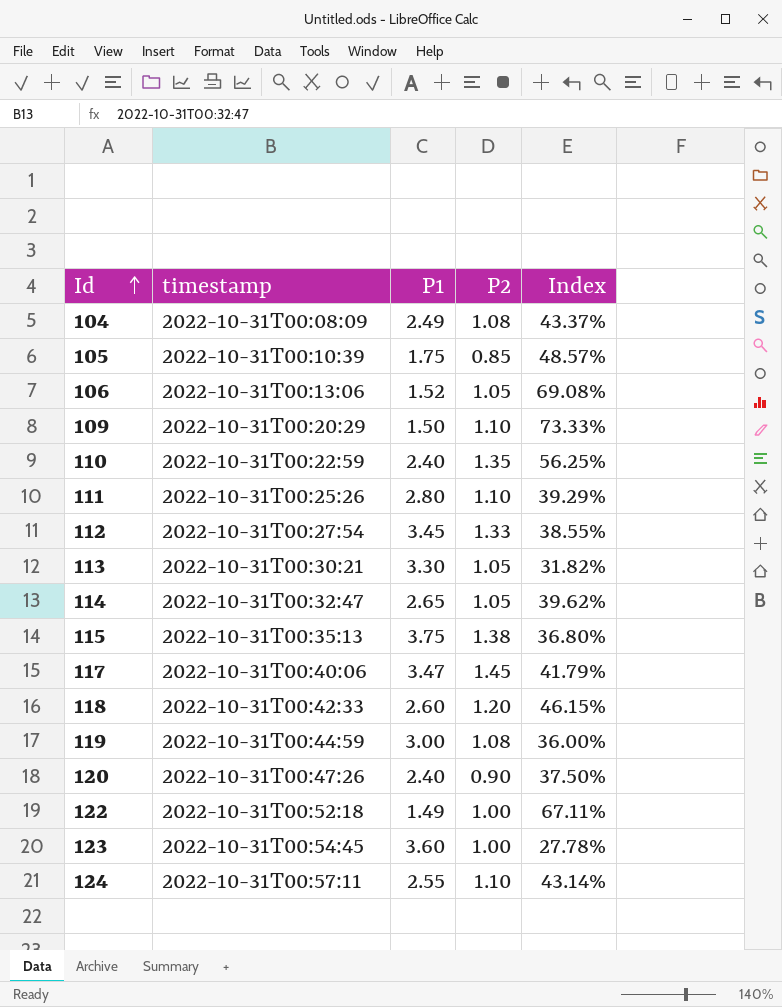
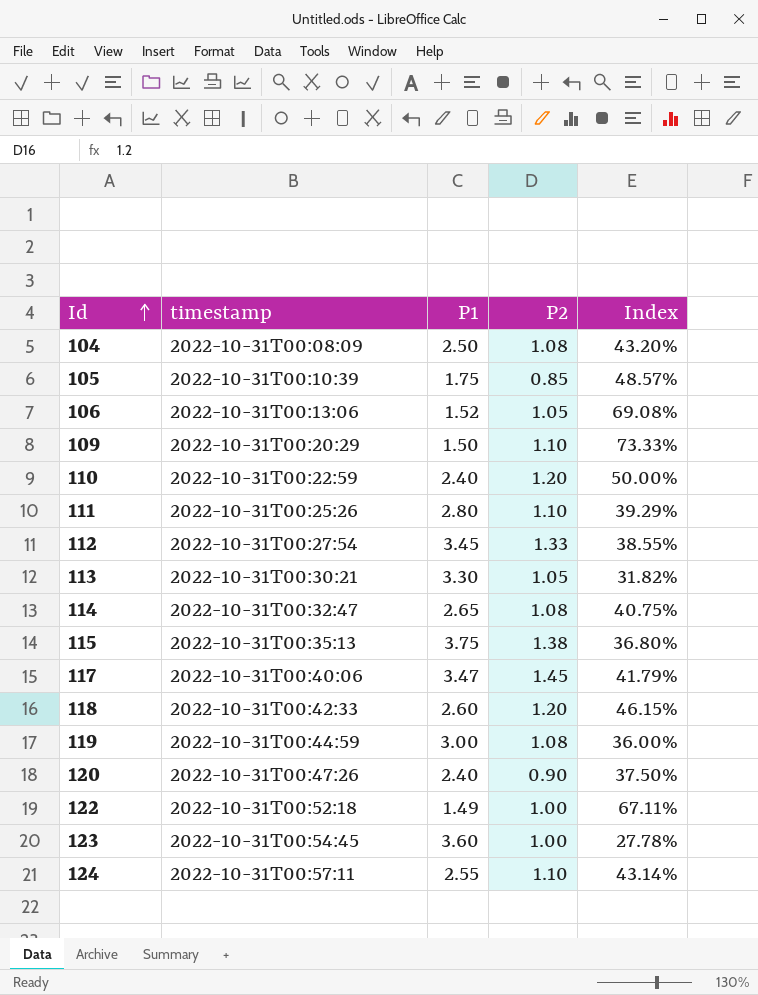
104 | P1: 2.49 -> 2.50
104 | Index: 43.37% -> 43.20%
110 | P2: 1.35 -> 1.20
110 | Index: 56.25% -> 50.00%
114 | P2: 1.05 -> 1.08
114 | Index: 39.62% -> 40.75%

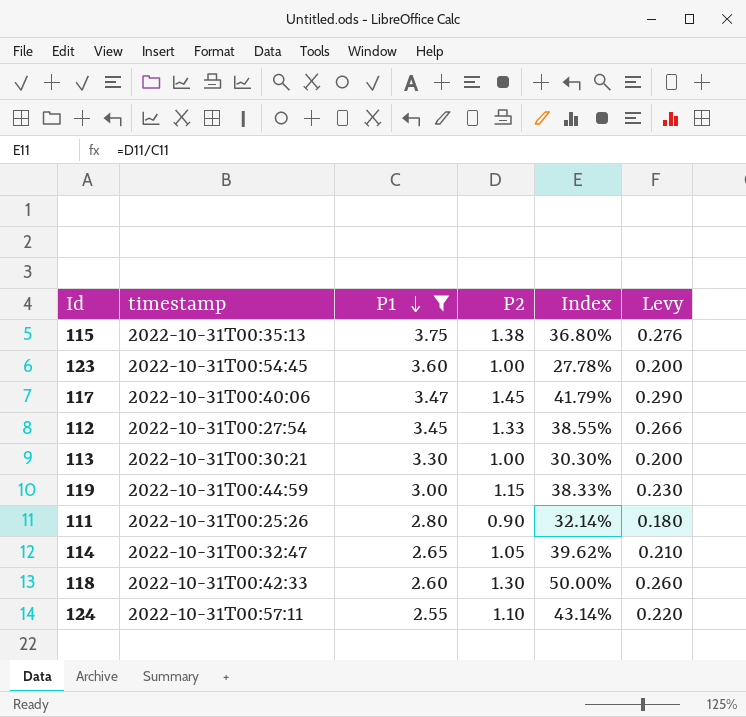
filter: none -> P1 >= 2.55
row order: Id ascending -> P1 descending
column Levy | formula: none -> [P2] * 0.2
113 | P2: 1.05 -> 1.00
113 | Index: 31.82% -> 30.30%
119 | P2: 1.08 -> 1.15
119 | Index: 36.00% -> 38.33%
111 | P2: 1.10 -> 0.90
111 | Index: 39.29% -> 32.14%
114 | P2: 1.08 -> 1.05
114 | Index: 40.75% -> 39.62%
118 | P2: 1.20 -> 1.30
118 | Index: 46.15% -> 50.00%

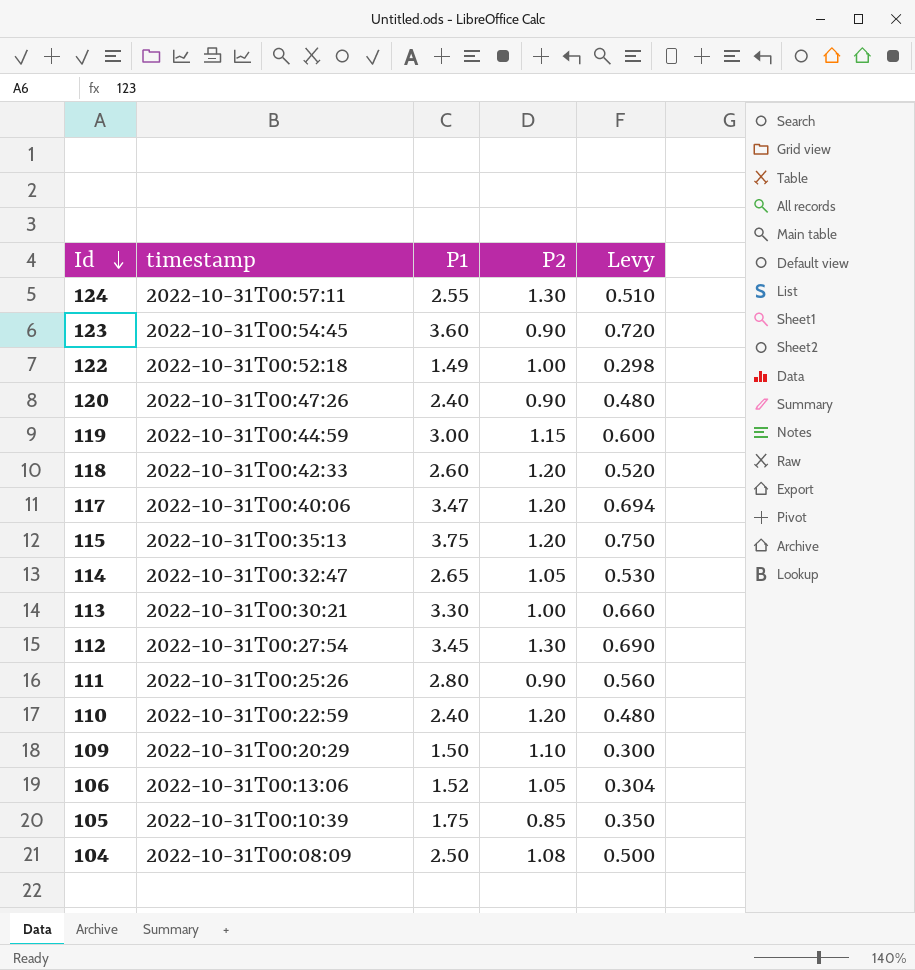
filter: P1 >= 2.55 -> none
row order: P1 descending -> Id descending
column Index | formula: [P2] / [P1] -> none
column Levy | formula: [P2] * 0.2 -> [P1] * 0.2
124 | P2: 1.10 -> 1.30
123 | P2: 1.00 -> 0.90
118 | P2: 1.30 -> 1.20
117 | P2: 1.45 -> 1.20
115 | P2: 1.38 -> 1.20
112 | P2: 1.33 -> 1.30

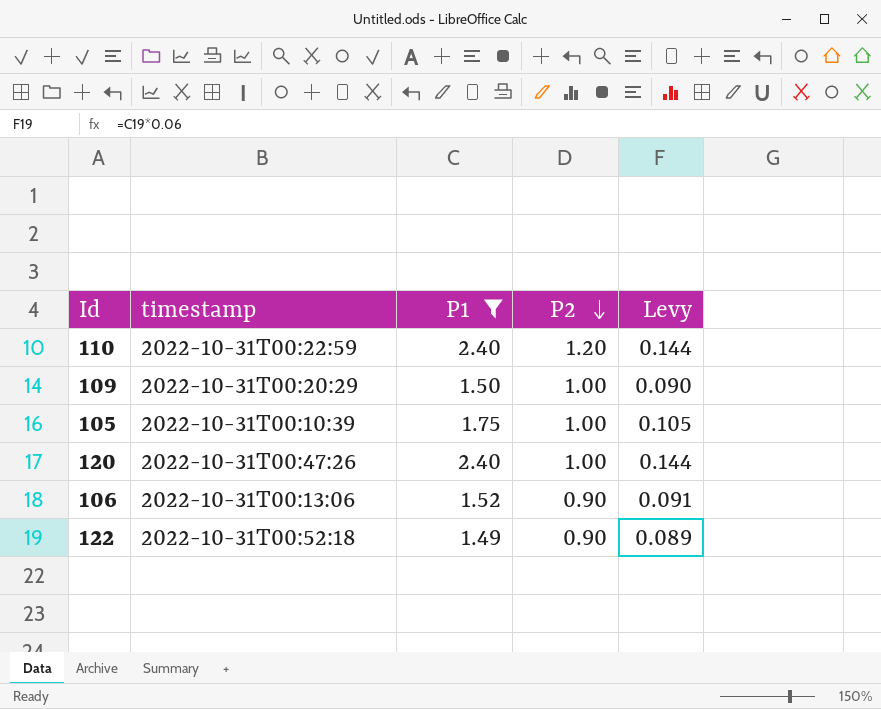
filter: none -> P1 <= 2.40
row order: Id descending -> P2 descending
column Levy | formula: [P1] * 0.2 -> [P1] * 0.06
109 | P2: 1.10 -> 1.00
105 | P2: 0.85 -> 1.00
120 | P2: 0.90 -> 1.00
106 | P2: 1.05 -> 0.90
122 | P2: 1.00 -> 0.90

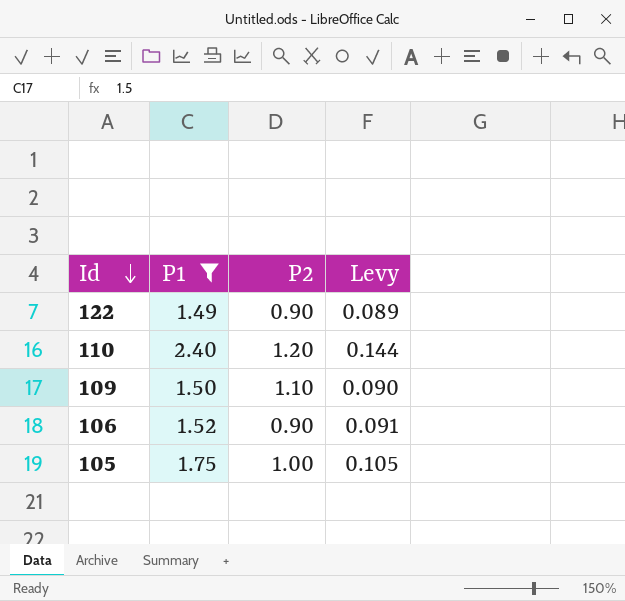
row order: P2 descending -> Id descending
column timestamp | position: 2 -> none
row 120: 2022-10-31T00:47:26 | 2.40 | 1.00 | 0.144 -> none
109 | P2: 1.00 -> 1.10

